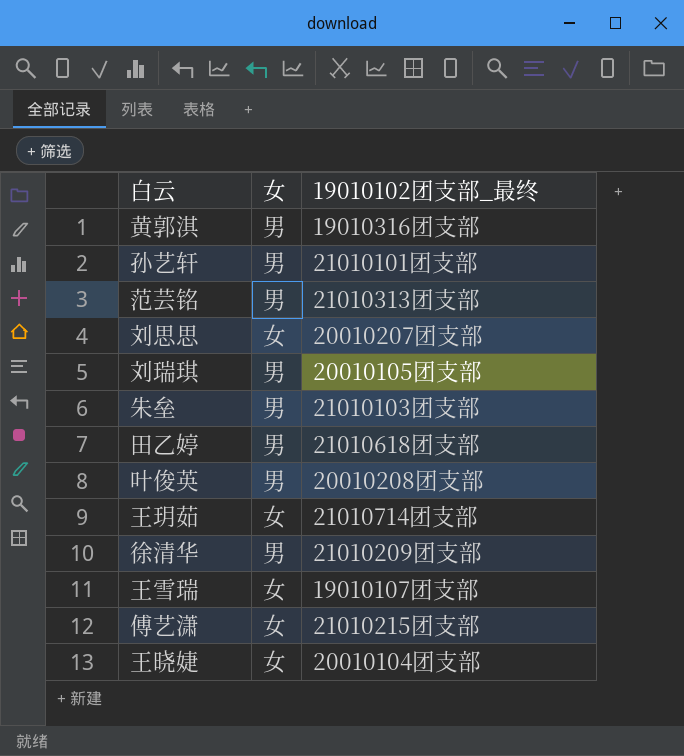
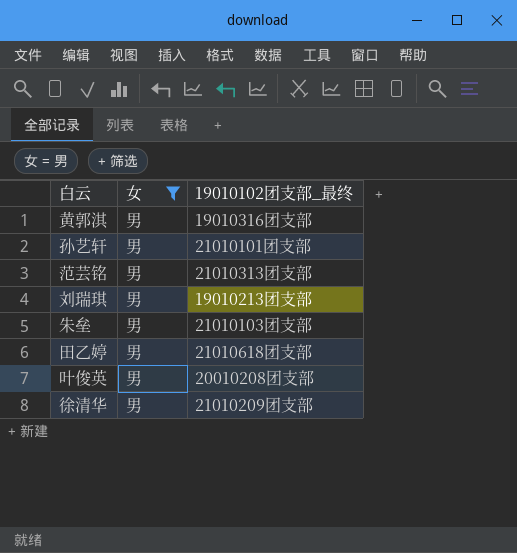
filter: none -> 女 = 男
刘瑞琪 | 19010102团支部_最终: 20010105团支部 -> 19010213团支部

